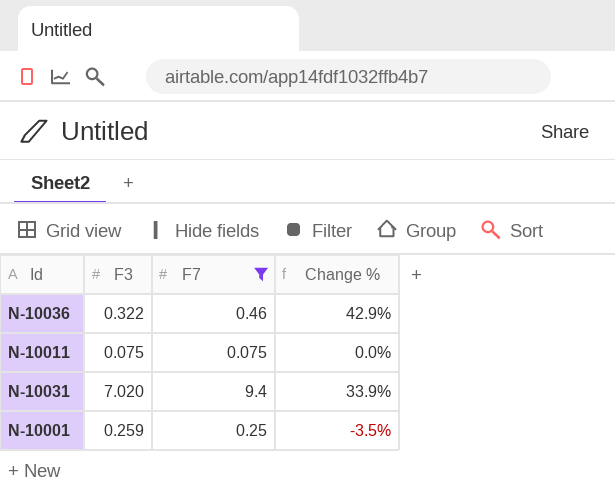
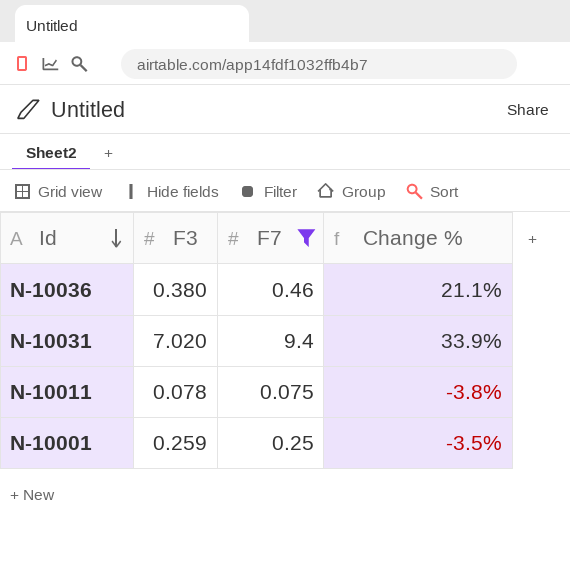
row order: none -> Id descending
N-10036 | F3: 0.322 -> 0.380
N-10036 | Change %: 42.9% -> 21.1%
N-10011 | F3: 0.075 -> 0.078
N-10011 | Change %: 0.0% -> -3.8%

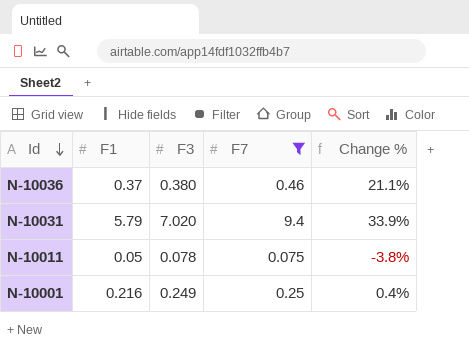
column F1 | position: none -> 2
N-10001 | F3: 0.259 -> 0.249
N-10001 | Change %: -3.5% -> 0.4%

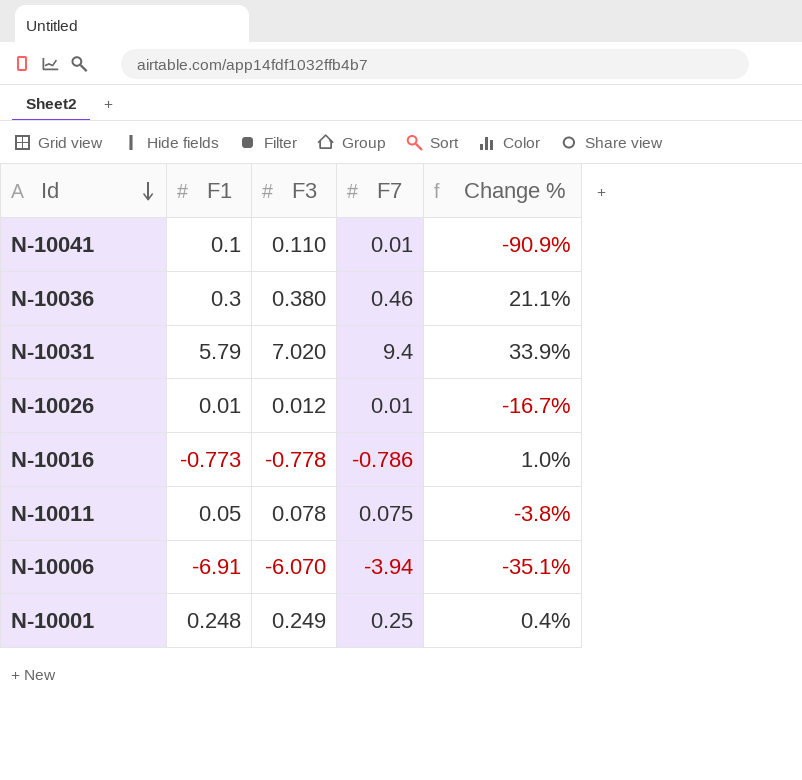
filter: F7 >= 0.075 -> none
N-10036 | F1: 0.37 -> 0.3
N-10001 | F1: 0.216 -> 0.248

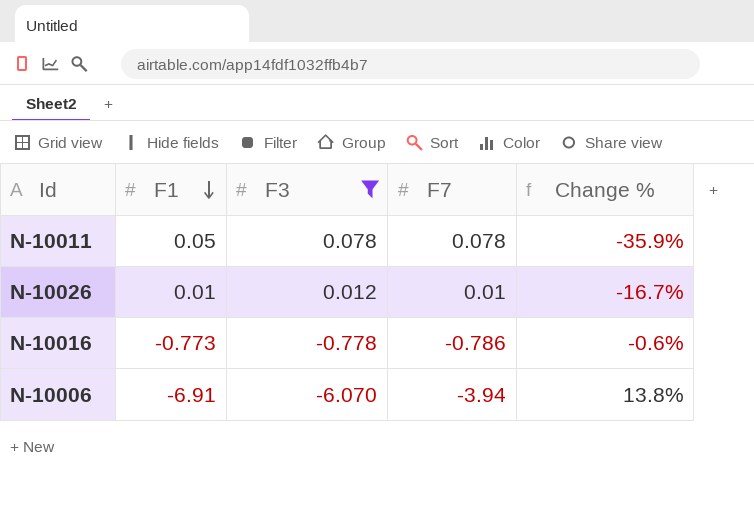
filter: none -> F3 <= 0.078
row order: Id descending -> F1 descending
column Change % | formula: ([F7] - [F3]) / [F3] -> ([F1] - [F3]) / [F3]
N-10011 | F7: 0.075 -> 0.078

